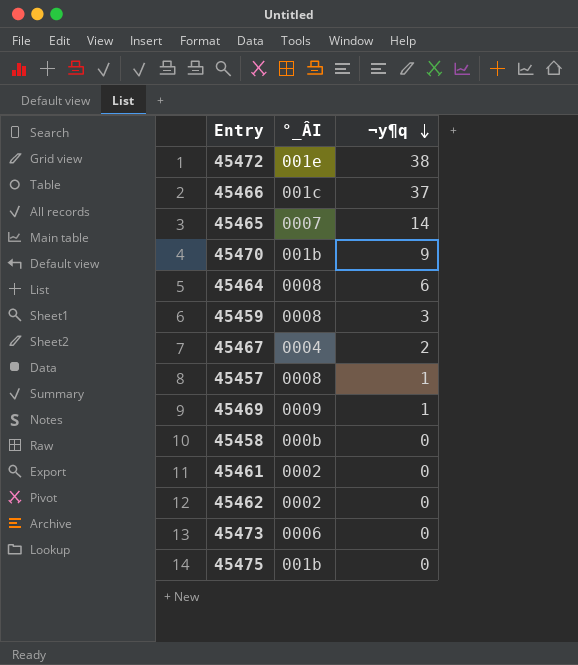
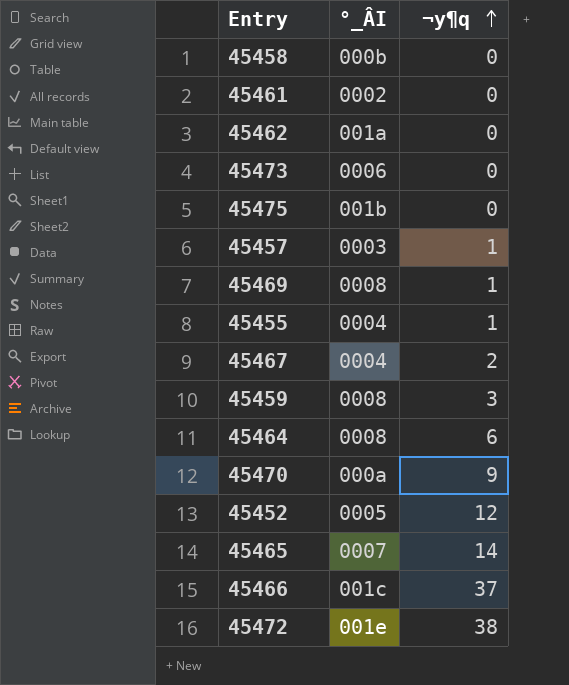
row order: ¬y¶q descending -> ¬y¶q ascending
45462 | °_ÂI: 0002 -> 001a
45457 | °_ÂI: 0008 -> 0003
45469 | °_ÂI: 0009 -> 0008
row 45455: none -> 0004 | 1
45470 | °_ÂI: 001b -> 000a
row 45452: none -> 0005 | 12

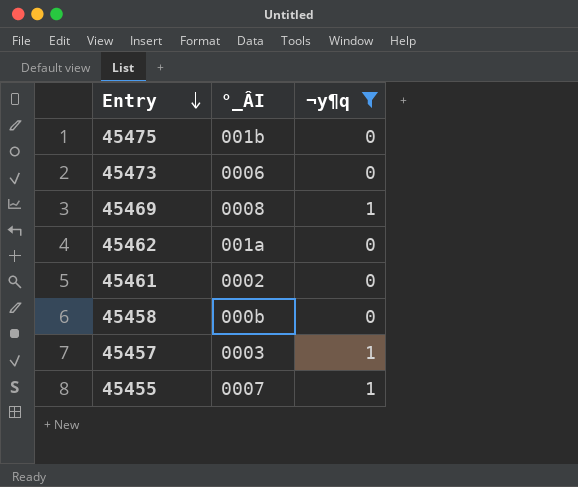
filter: none -> ¬y¶q <= 1
row order: ¬y¶q ascending -> Entry descending
45455 | °_ÂI: 0004 -> 0007

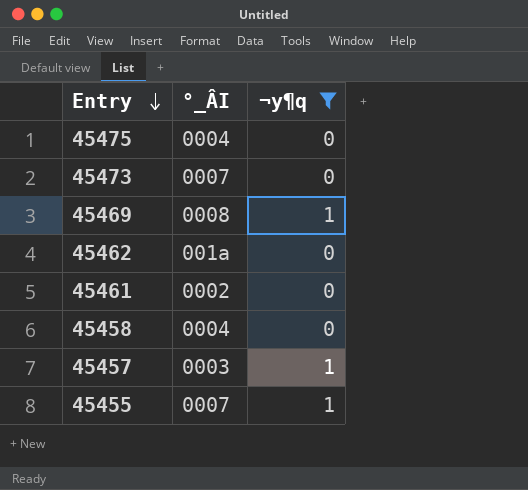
45475 | °_ÂI: 001b -> 0004
45473 | °_ÂI: 0006 -> 0007
45458 | °_ÂI: 000b -> 0004

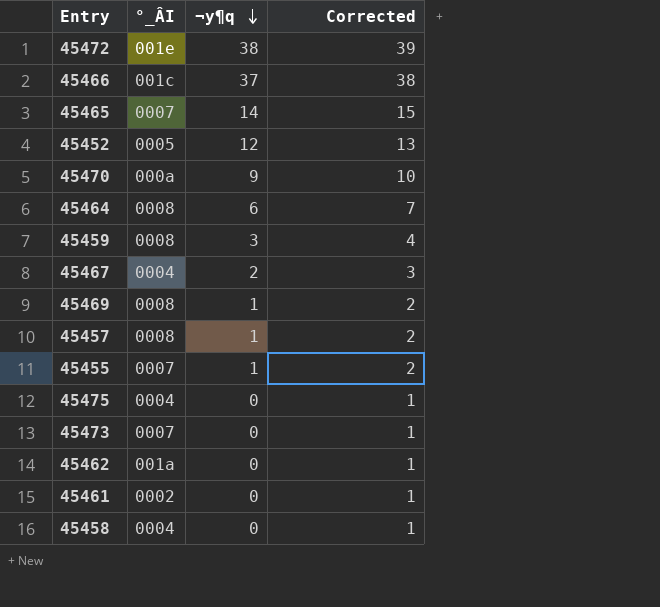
filter: ¬y¶q <= 1 -> none
row order: Entry descending -> ¬y¶q descending
column Corrected | formula: none -> [¬y¶q] + 1
45457 | °_ÂI: 0003 -> 0008

